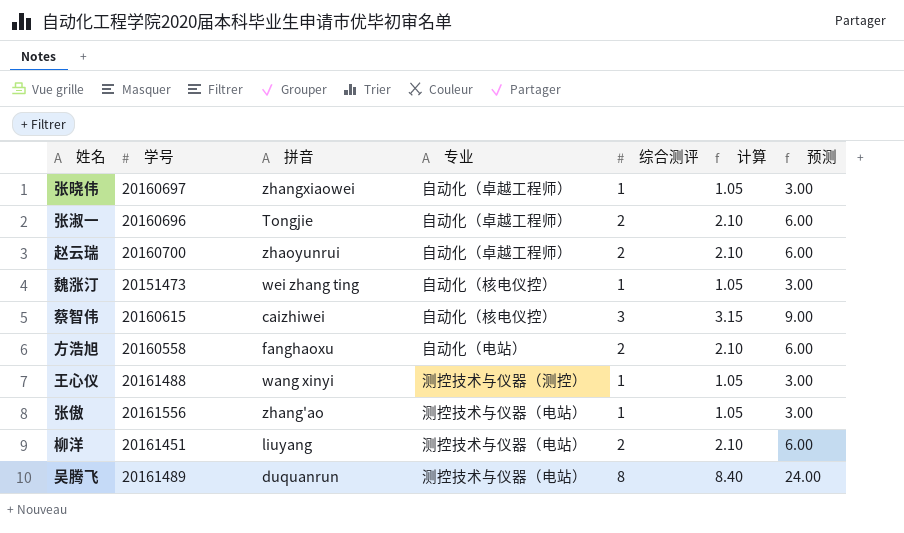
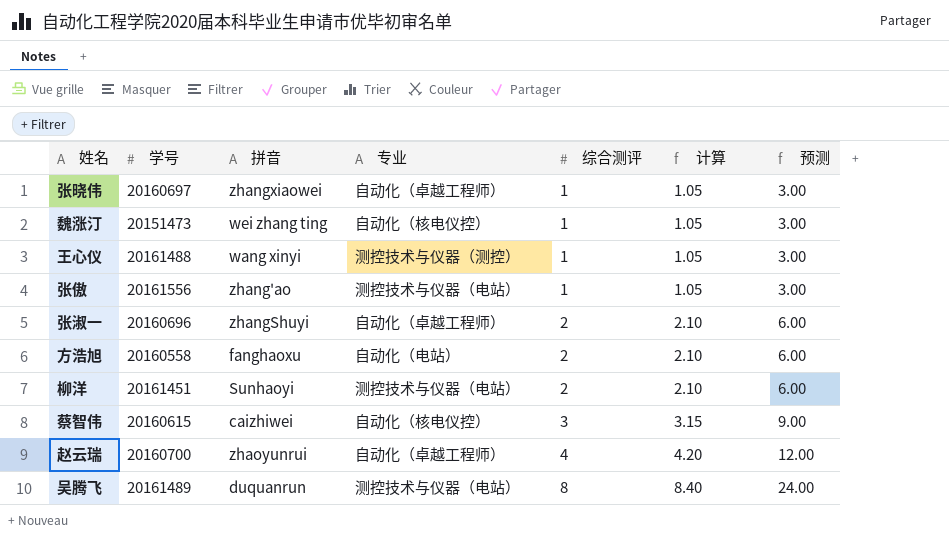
row order: none -> 综合测评 ascending
张淑一 | 拼音: Tongjie -> zhangShuyi
柳洋 | 拼音: liuyang -> Sunhaoyi
赵云瑞 | 综合测评: 2 -> 4
赵云瑞 | 计算: 2.10 -> 4.20
赵云瑞 | 预测: 6.00 -> 12.00

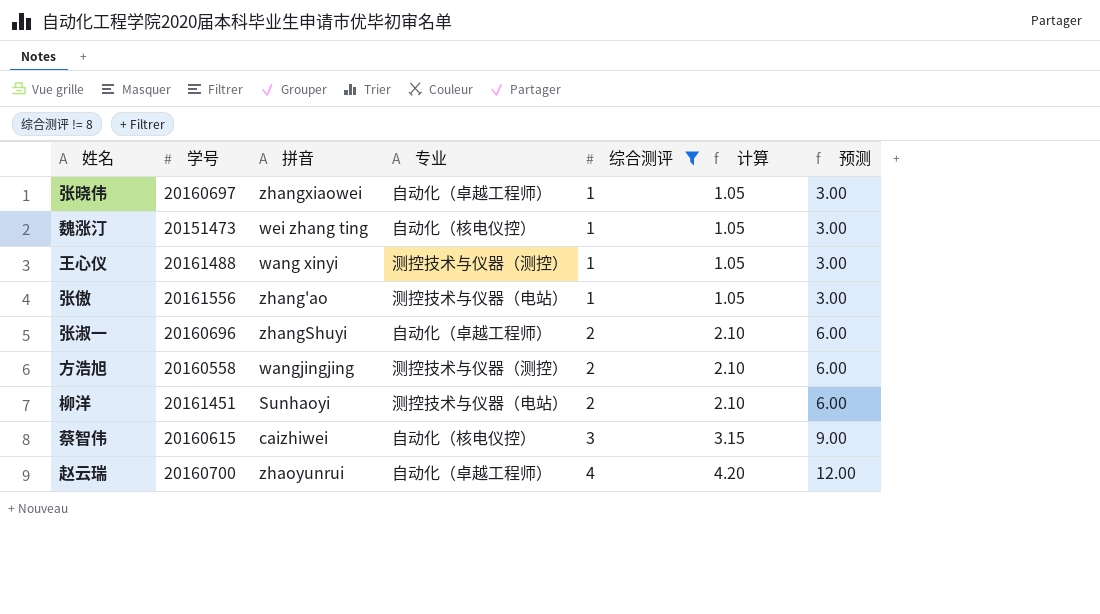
filter: none -> 综合测评 != 8
方浩旭 | 拼音: fanghaoxu -> wangjingjing
方浩旭 | 专业: 自动化（电站） -> 测控技术与仪器（测控）

